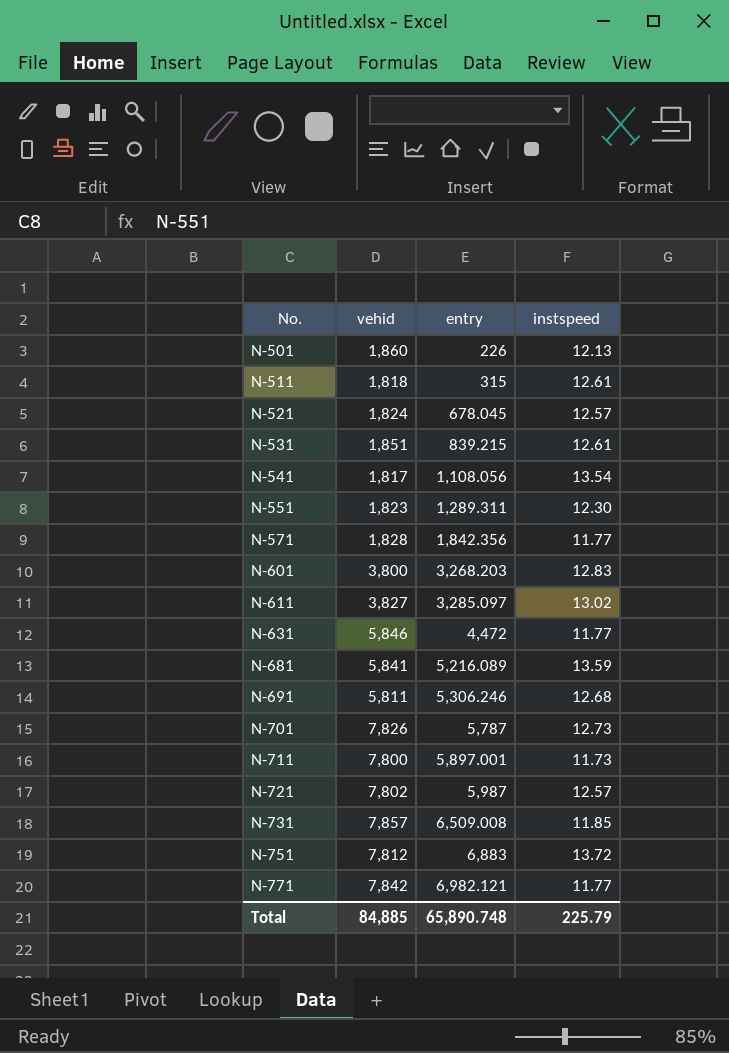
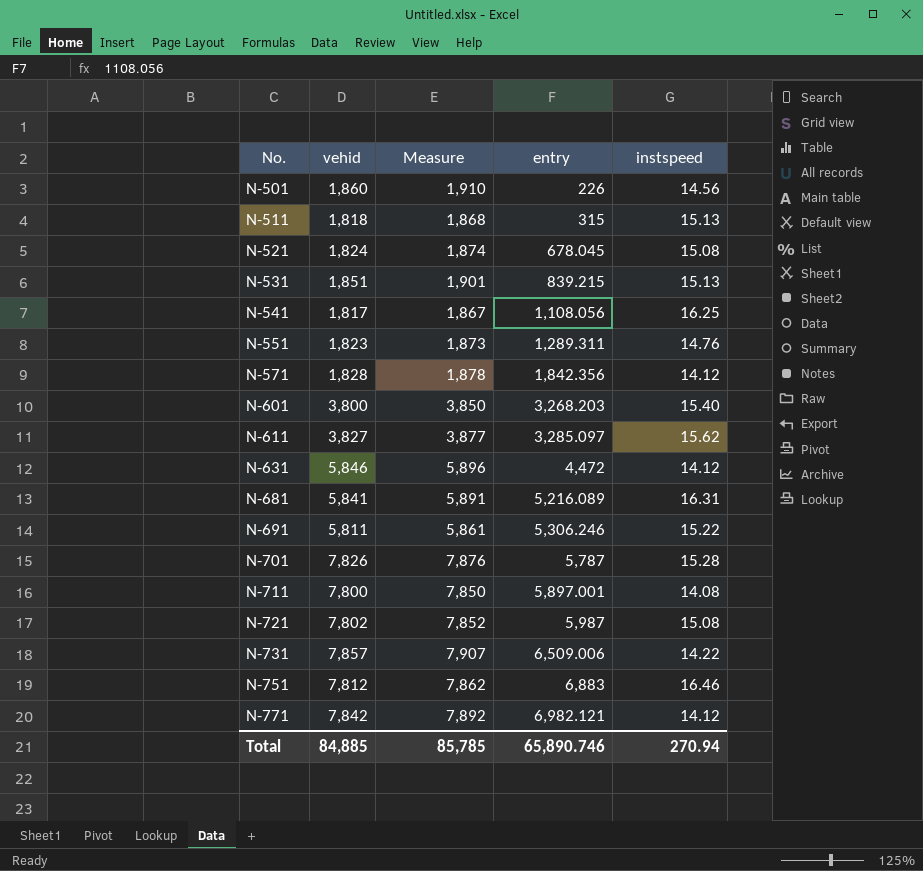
column Measure | formula: none -> [vehid] + 50
N-501 | instspeed: 12.13 -> 14.56
N-511 | instspeed: 12.61 -> 15.13
N-521 | instspeed: 12.57 -> 15.08
N-531 | instspeed: 12.61 -> 15.13
N-541 | instspeed: 13.54 -> 16.25
N-551 | instspeed: 12.30 -> 14.76
N-571 | instspeed: 11.77 -> 14.12
N-601 | instspeed: 12.83 -> 15.40
N-611 | instspeed: 13.02 -> 15.62
N-631 | instspeed: 11.77 -> 14.12
N-681 | instspeed: 13.59 -> 16.31
N-691 | instspeed: 12.68 -> 15.22
N-701 | instspeed: 12.73 -> 15.28
N-711 | instspeed: 11.73 -> 14.08
N-721 | instspeed: 12.57 -> 15.08
N-731 | entry: 6,509.008 -> 6,509.006
N-731 | instspeed: 11.85 -> 14.22
N-751 | instspeed: 13.72 -> 16.46
N-771 | instspeed: 11.77 -> 14.12
Total | entry: 65,890.748 -> 65,890.746
Total | instspeed: 225.79 -> 270.94

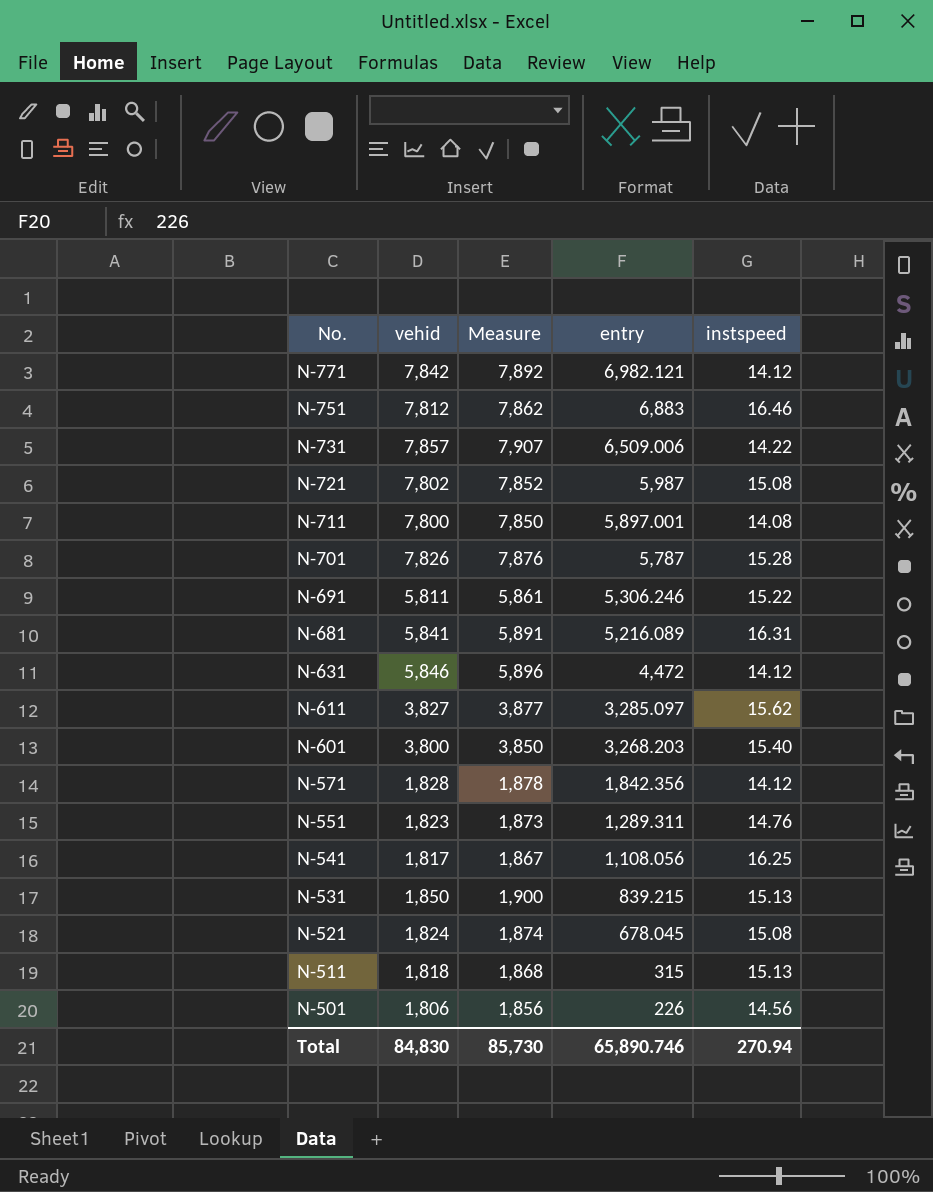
row order: No. ascending -> No. descending
N-531 | vehid: 1,851 -> 1,850
N-531 | Measure: 1,901 -> 1,900
N-501 | vehid: 1,860 -> 1,806
N-501 | Measure: 1,910 -> 1,856
Total | vehid: 84,885 -> 84,830
Total | Measure: 85,785 -> 85,730

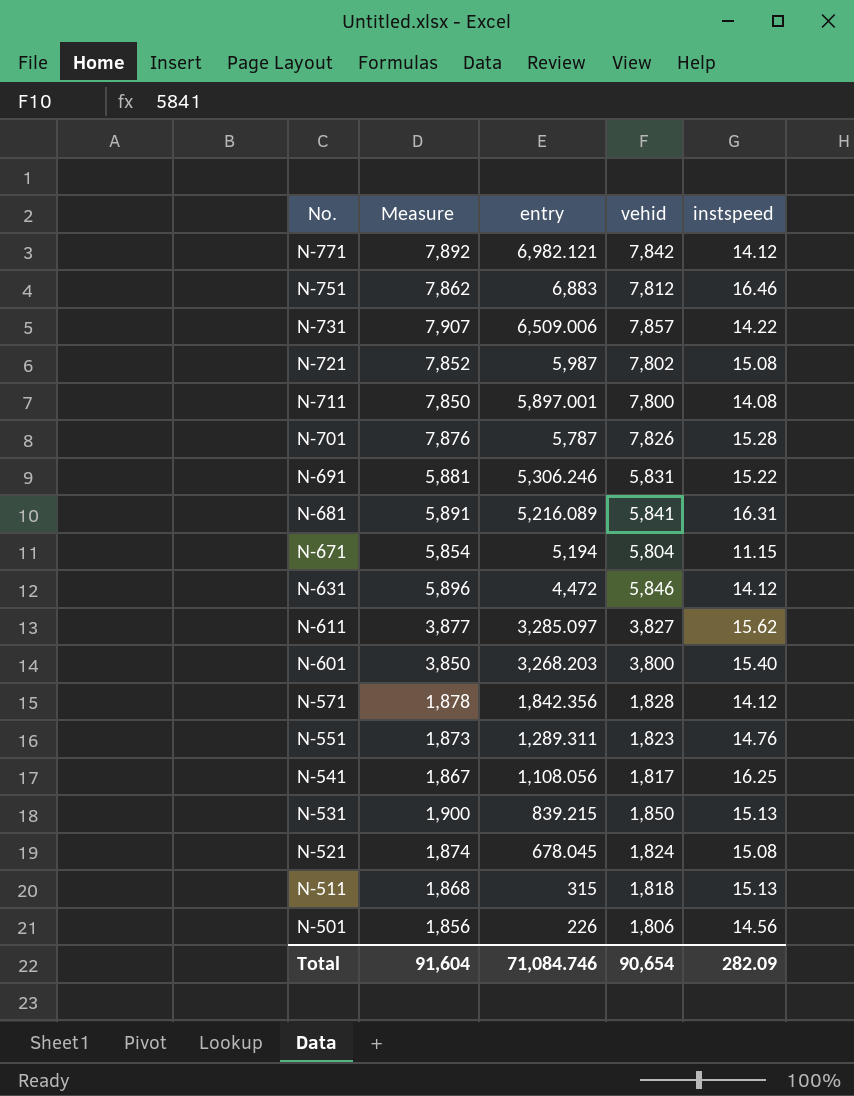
column vehid | position: 2 -> 4
N-691 | Measure: 5,861 -> 5,881
N-691 | vehid: 5,811 -> 5,831
row N-671: none -> 5,854 | 5,194 | 5,804 | 11.15
Total | Measure: 85,730 -> 91,604
Total | entry: 65,890.746 -> 71,084.746
Total | vehid: 84,830 -> 90,654
Total | instspeed: 270.94 -> 282.09

